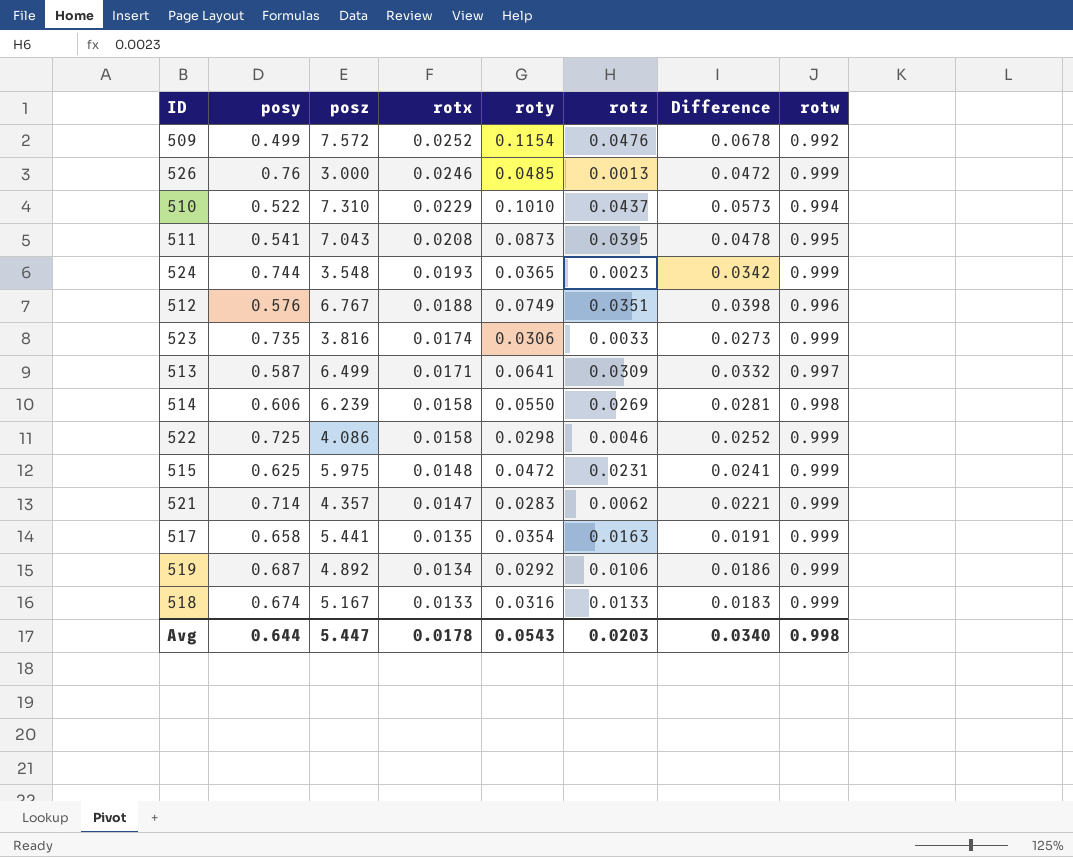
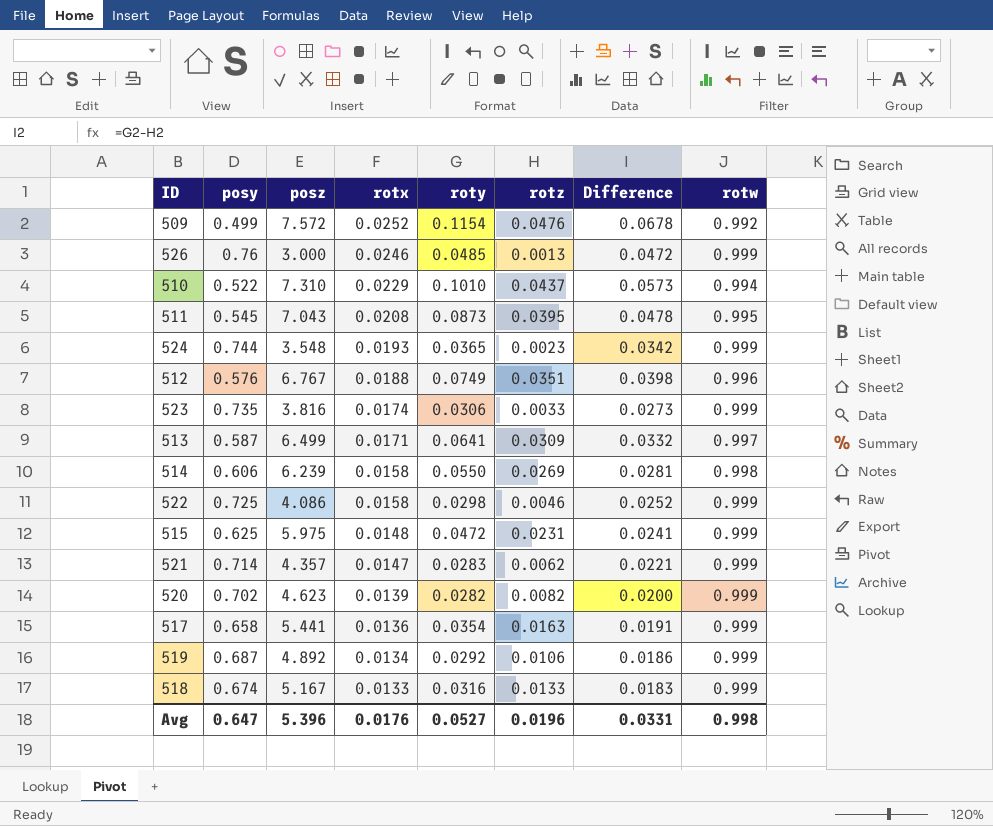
511 | posy: 0.541 -> 0.545
row 520: none -> 0.702 | 4.623 | 0.0139 | 0.0282 | 0.0082 | 0.0200 | 0.999
517 | rotx: 0.0135 -> 0.0136
Avg | posy: 0.644 -> 0.647
Avg | posz: 5.447 -> 5.396
Avg | rotx: 0.0178 -> 0.0176
Avg | roty: 0.0543 -> 0.0527
Avg | rotz: 0.0203 -> 0.0196
Avg | Difference: 0.0340 -> 0.0331

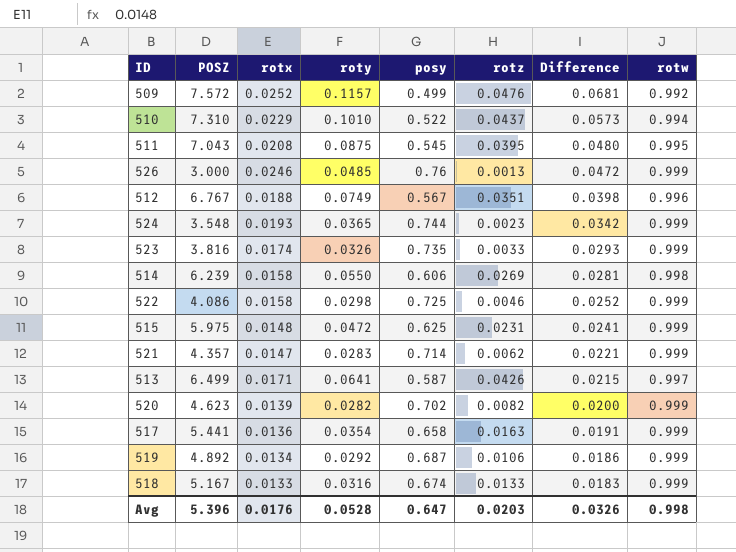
row order: rotx descending -> Difference descending
column name: posz -> POSZ
column posy | position: 2 -> 5
509 | roty: 0.1154 -> 0.1157
509 | Difference: 0.0678 -> 0.0681
511 | roty: 0.0873 -> 0.0875
511 | Difference: 0.0478 -> 0.0480
512 | posy: 0.576 -> 0.567
523 | roty: 0.0306 -> 0.0326
523 | Difference: 0.0273 -> 0.0293
513 | rotz: 0.0309 -> 0.0426
513 | Difference: 0.0332 -> 0.0215
Avg | roty: 0.0527 -> 0.0528
Avg | rotz: 0.0196 -> 0.0203
Avg | Difference: 0.0331 -> 0.0326

